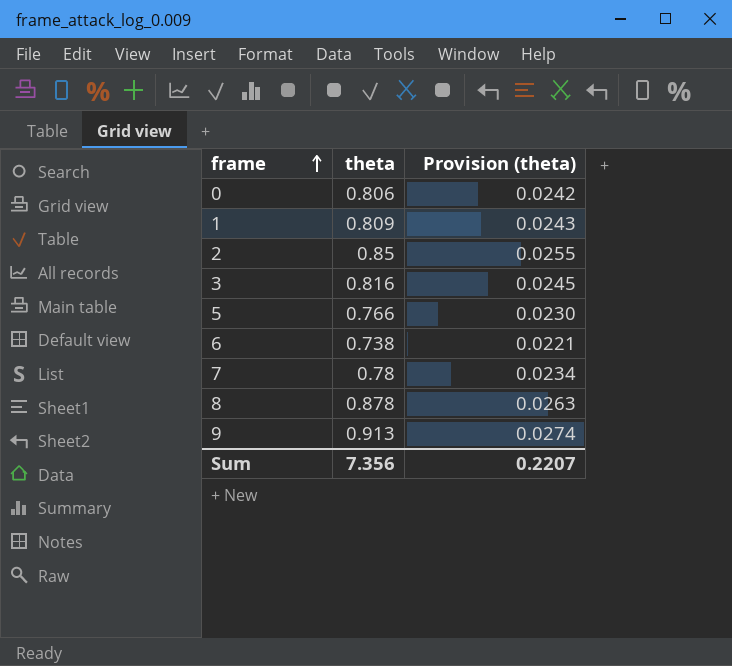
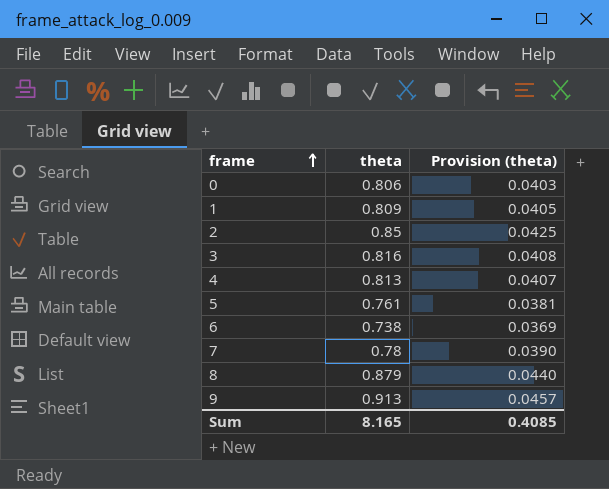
column Provision (theta) | formula: [theta] * 0.03 -> [theta] * 0.05
row 4: none -> 0.813 | 0.0407
5 | theta: 0.766 -> 0.761
8 | theta: 0.878 -> 0.879
Sum | theta: 7.356 -> 8.165
Sum | Provision (theta): 0.2207 -> 0.4085

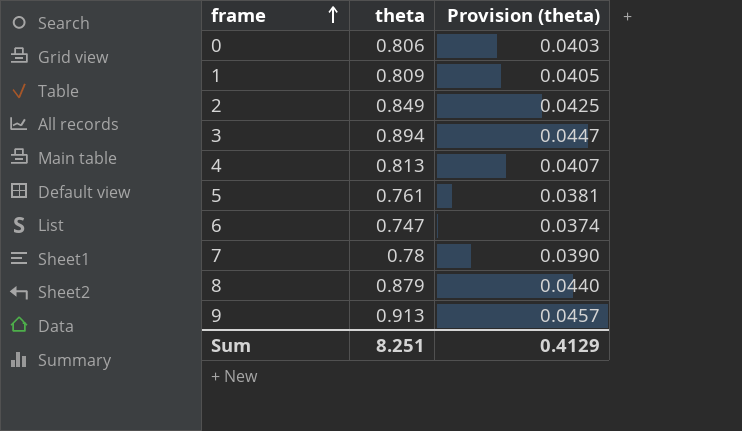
2 | theta: 0.85 -> 0.849
3 | theta: 0.816 -> 0.894
3 | Provision (theta): 0.0408 -> 0.0447
6 | theta: 0.738 -> 0.747
6 | Provision (theta): 0.0369 -> 0.0374
Sum | theta: 8.165 -> 8.251
Sum | Provision (theta): 0.4085 -> 0.4129

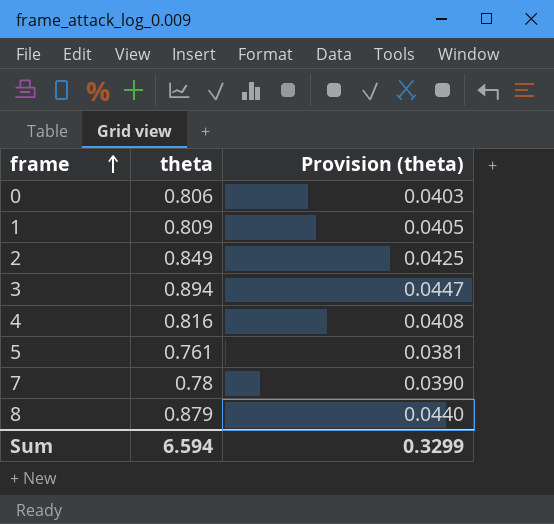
row 6: 0.747 | 0.0374 -> none
row 9: 0.913 | 0.0457 -> none
4 | theta: 0.813 -> 0.816
4 | Provision (theta): 0.0407 -> 0.0408
Sum | theta: 8.251 -> 6.594
Sum | Provision (theta): 0.4129 -> 0.3299

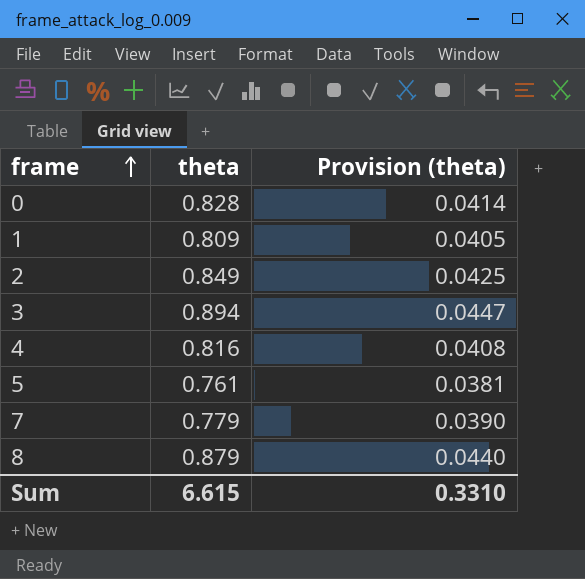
0 | theta: 0.806 -> 0.828
0 | Provision (theta): 0.0403 -> 0.0414
7 | theta: 0.78 -> 0.779
Sum | theta: 6.594 -> 6.615
Sum | Provision (theta): 0.3299 -> 0.3310

